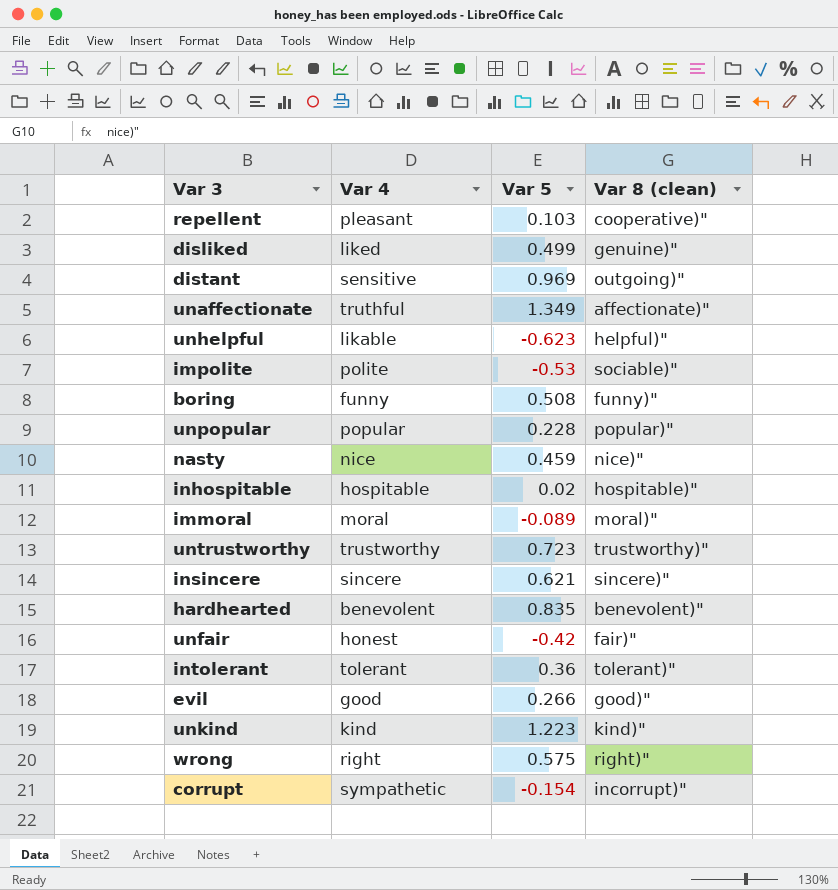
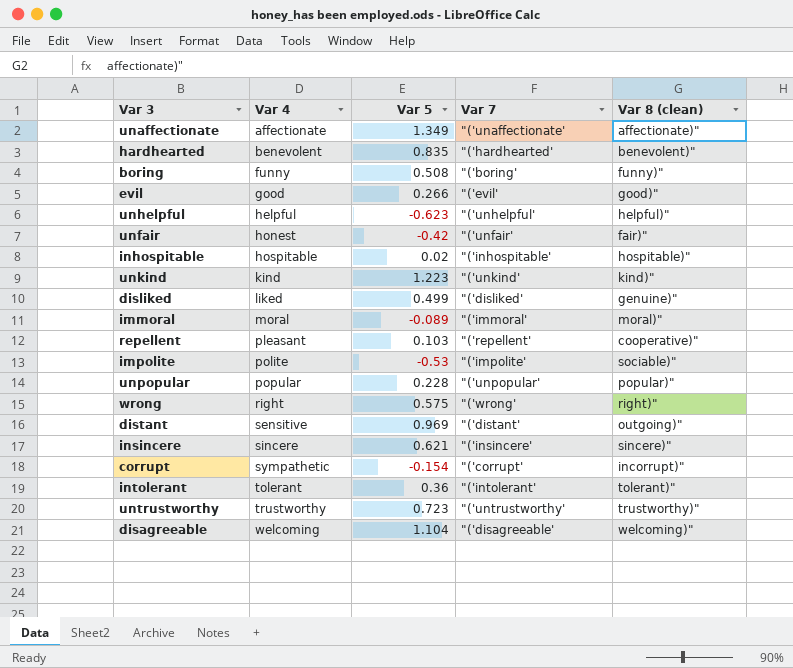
row order: none -> Var 4 ascending
column Var 7 | position: none -> 4
row nasty: nice | 0.459 | nice)" -> none
unaffectionate | Var 4: truthful -> affectionate
unhelpful | Var 4: likable -> helpful
row disagreeable: none -> welcoming | 1.104 | "('disagreeable' | welcoming)"

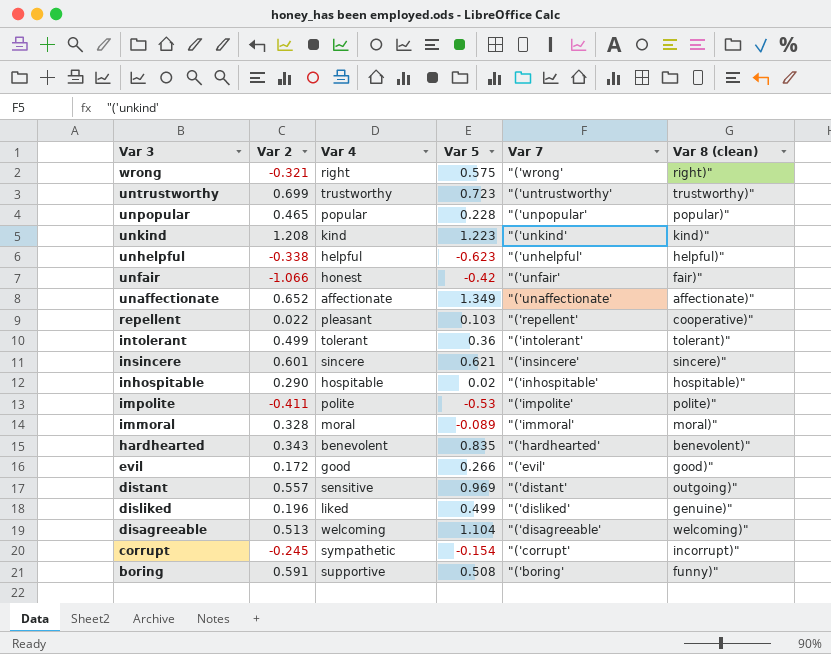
row order: Var 4 ascending -> Var 3 descending
column Var 2 | position: none -> 2
impolite | Var 8 (clean): sociable)" -> polite)"
boring | Var 4: funny -> supportive

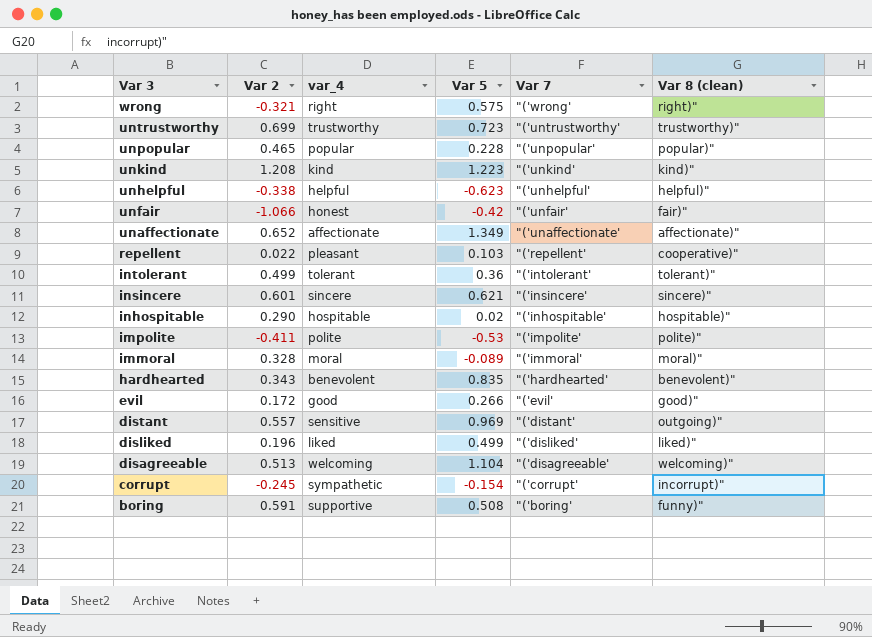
column name: Var 4 -> var_4
disliked | Var 8 (clean): genuine)" -> liked)"

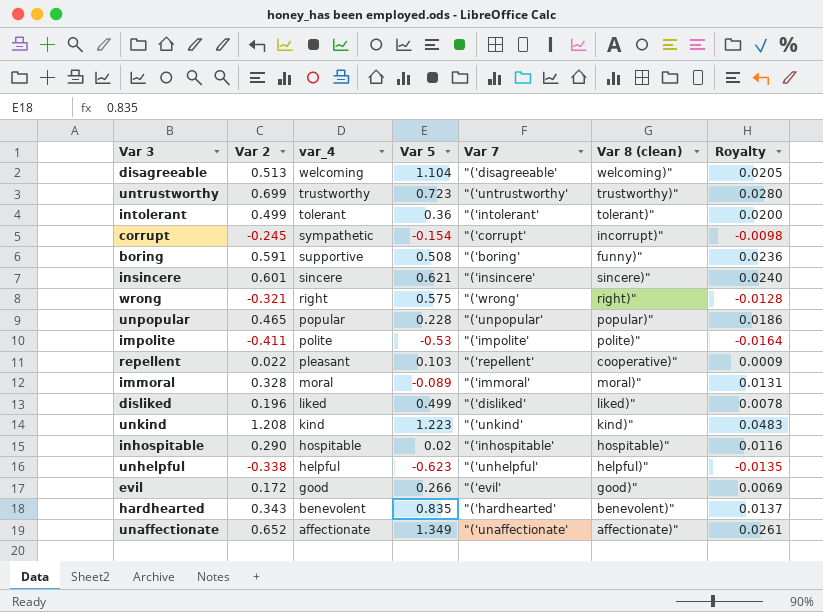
row order: Var 3 descending -> var_4 descending
column Royalty | formula: none -> [Var 2] * 0.04
row unfair: -1.066 | honest | -0.42 | "('unfair' | fair)" -> none
row distant: 0.557 | sensitive | 0.969 | "('distant' | outgoing)" -> none

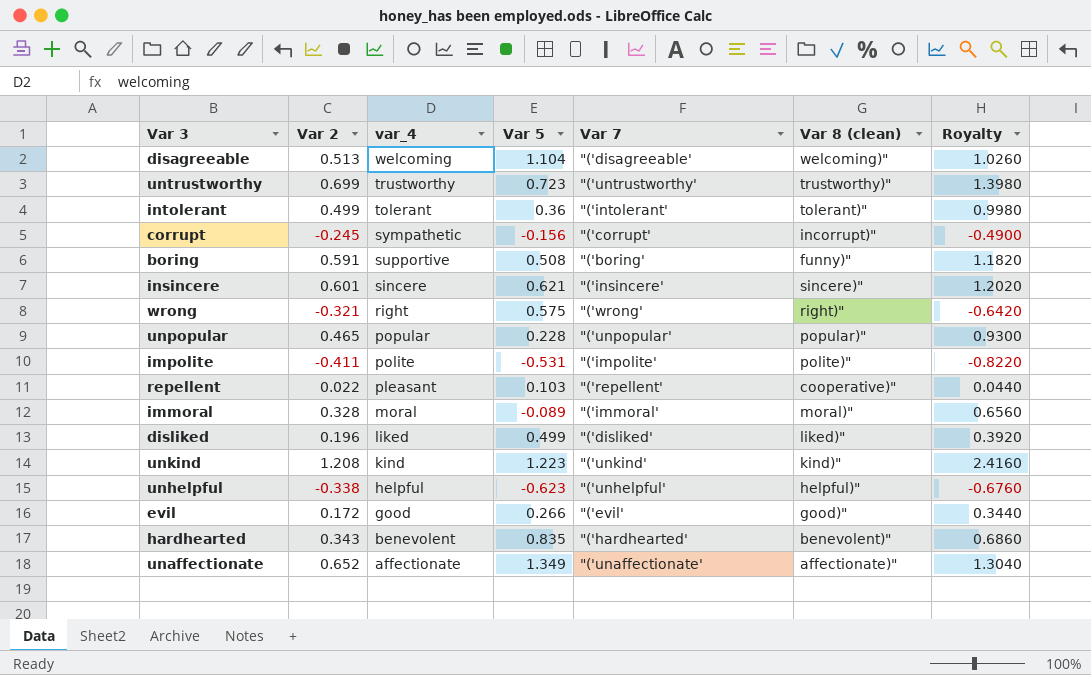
column Royalty | formula: [Var 2] * 0.04 -> [Var 2] * 2
row inhospitable: 0.290 | hospitable | 0.02 | "('inhospitable' | hospitable)" | 0.0116 -> none
corrupt | Var 5: -0.154 -> -0.156
impolite | Var 5: -0.53 -> -0.531

